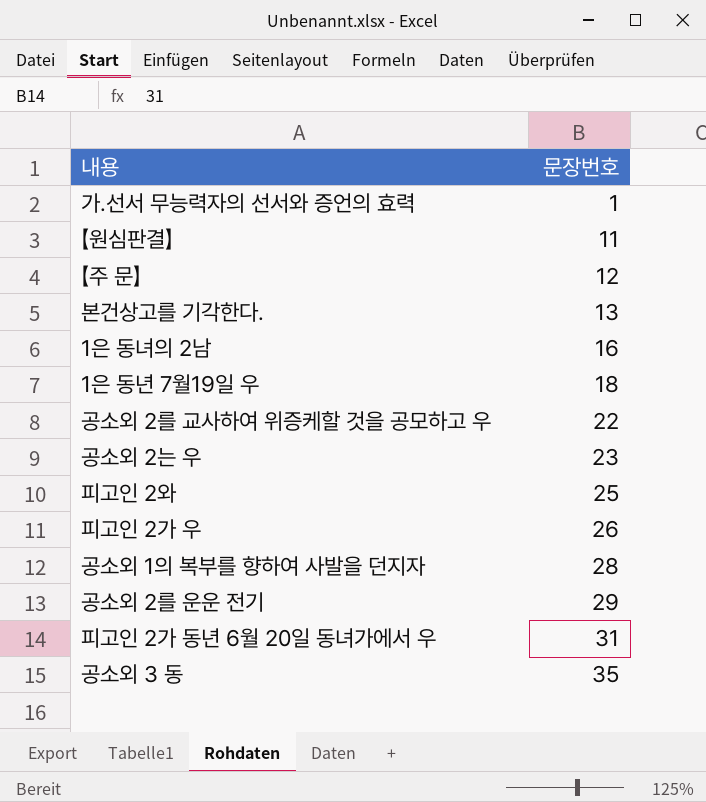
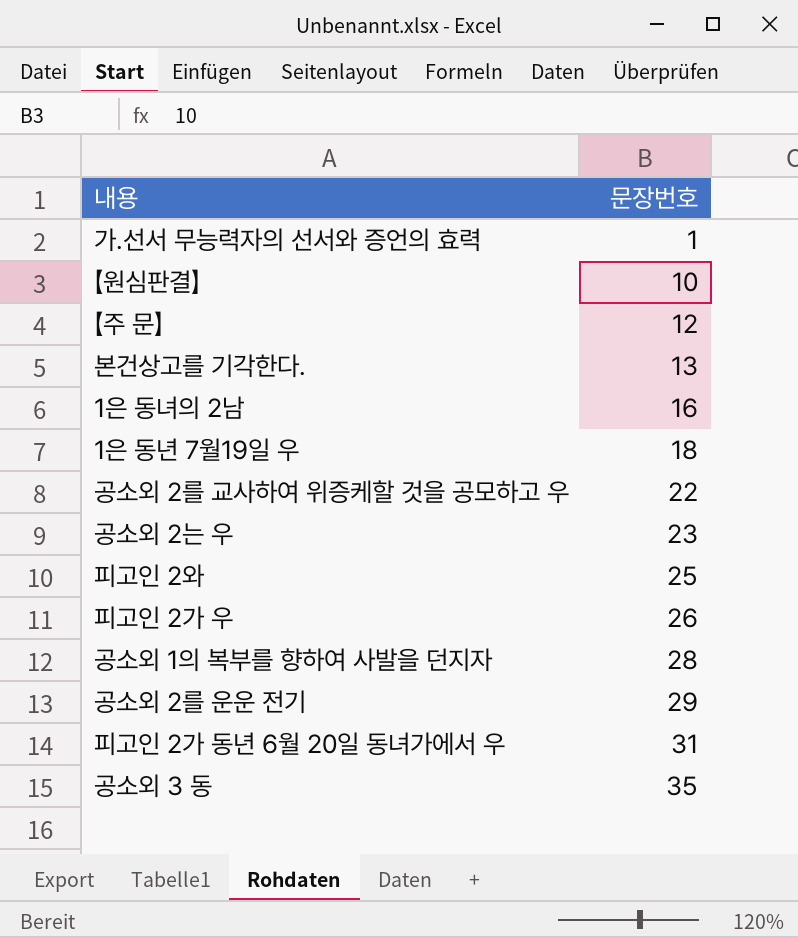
【원심판결】 | 문장번호: 11 -> 10

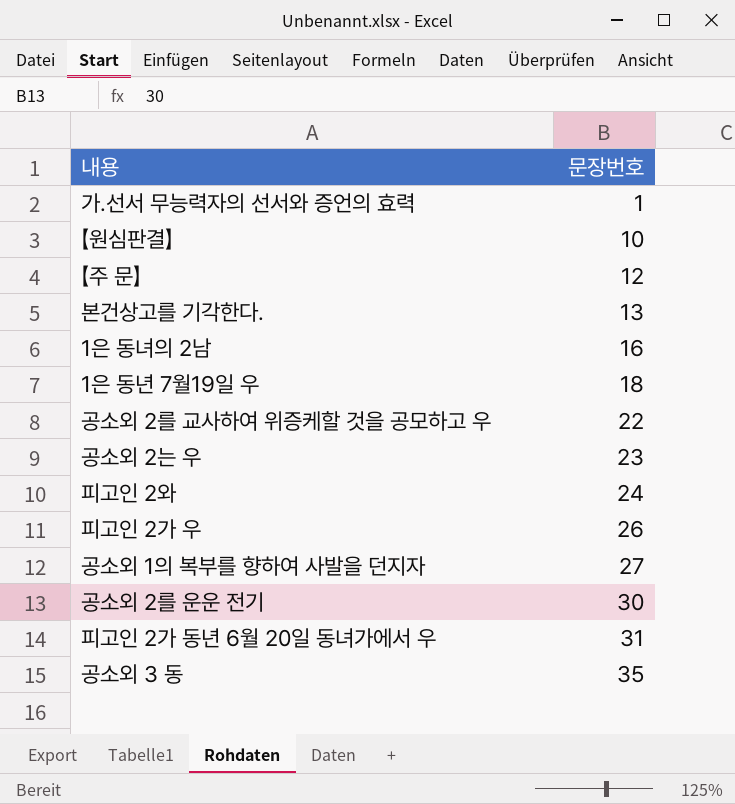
피고인 2와 | 문장번호: 25 -> 24
공소외 1의 복부를 향하여 사발을 던지자 | 문장번호: 28 -> 27
공소외 2를 운운 전기 | 문장번호: 29 -> 30

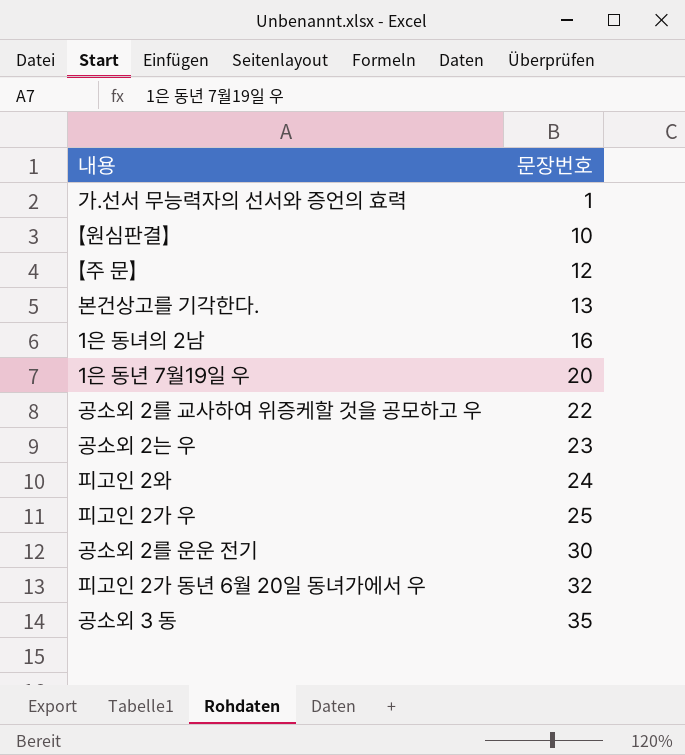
row 공소외 1의 복부를 향하여 사발을 던지자: 27 -> none
1은 동년 7월19일 우 | 문장번호: 18 -> 20
피고인 2가 우 | 문장번호: 26 -> 25
피고인 2가 동년 6월 20일 동녀가에서 우 | 문장번호: 31 -> 32

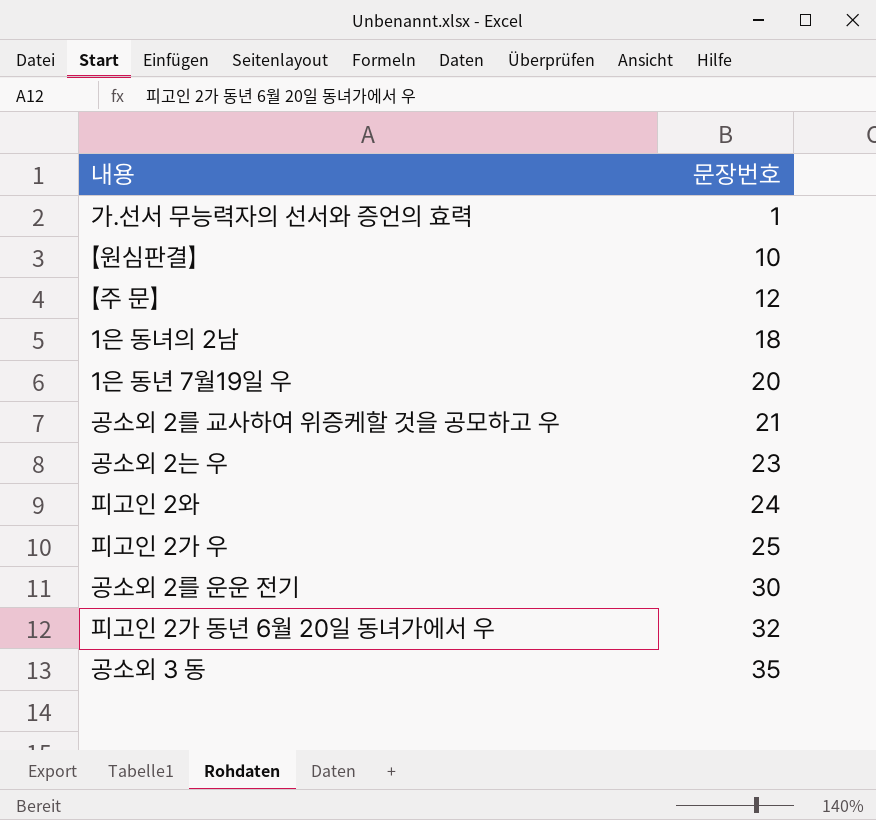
row 본건상고를 기각한다.: 13 -> none
1은 동녀의 2남 | 문장번호: 16 -> 18
공소외 2를 교사하여 위증케할 것을 공모하고 우 | 문장번호: 22 -> 21

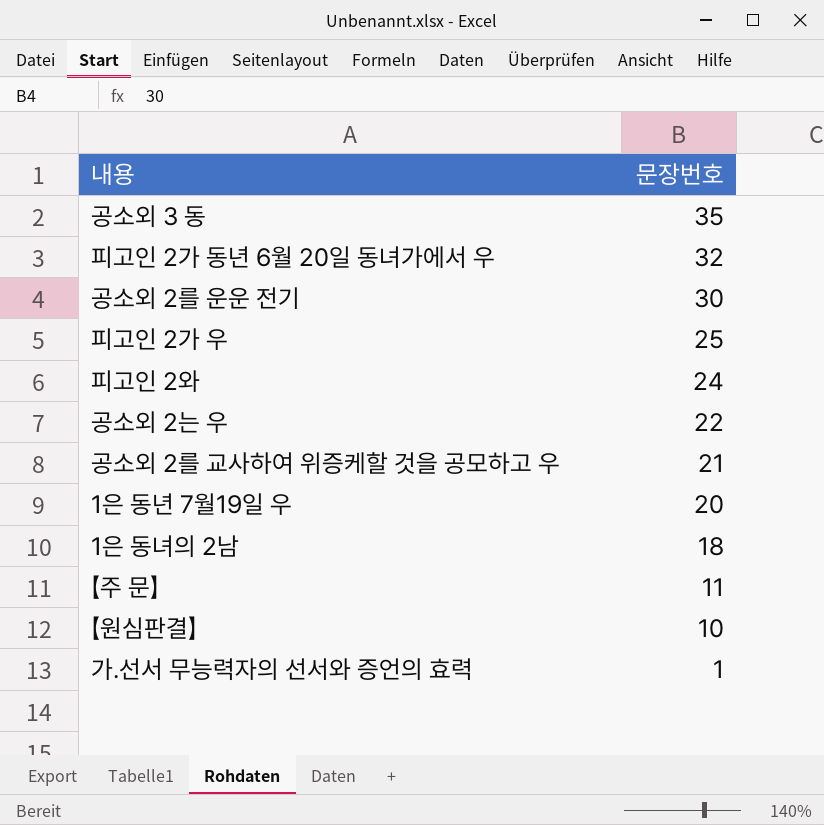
row order: 문장번호 ascending -> 문장번호 descending
공소외 2는 우 | 문장번호: 23 -> 22
【주 문】 | 문장번호: 12 -> 11

